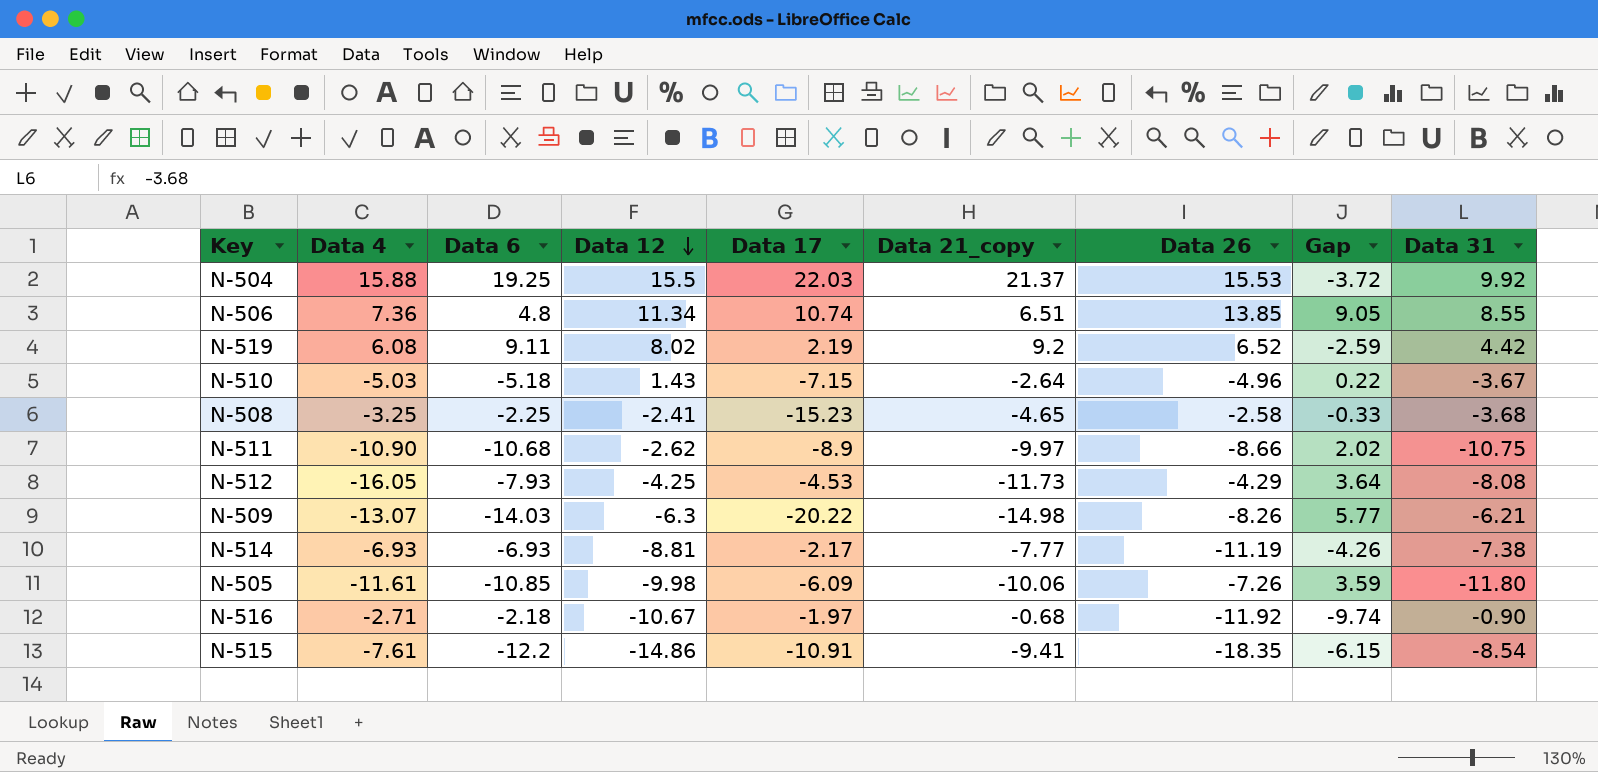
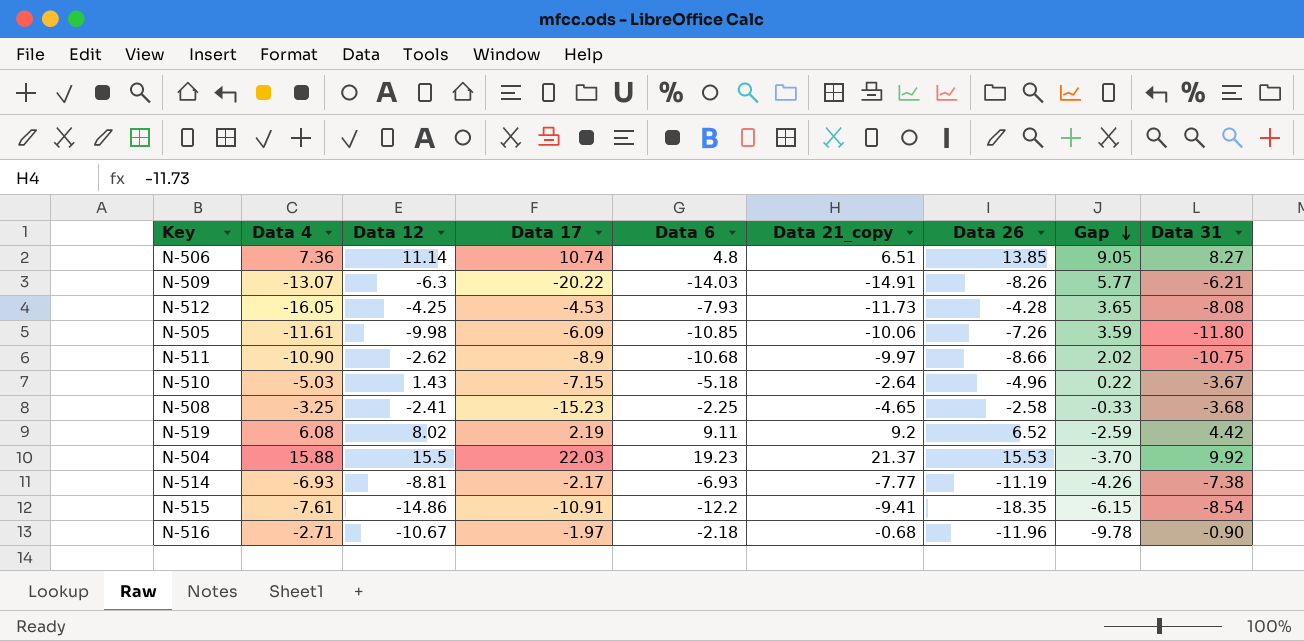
row order: Data 12 descending -> Gap descending
column Data 6 | position: 3 -> 5
N-506 | Data 12: 11.34 -> 11.14
N-506 | Data 31: 8.55 -> 8.27
N-509 | Data 21_copy: -14.98 -> -14.91
N-512 | Data 26: -4.29 -> -4.28
N-512 | Gap: 3.64 -> 3.65
N-504 | Data 6: 19.25 -> 19.23
N-504 | Gap: -3.72 -> -3.70
N-516 | Data 26: -11.92 -> -11.96
N-516 | Gap: -9.74 -> -9.78

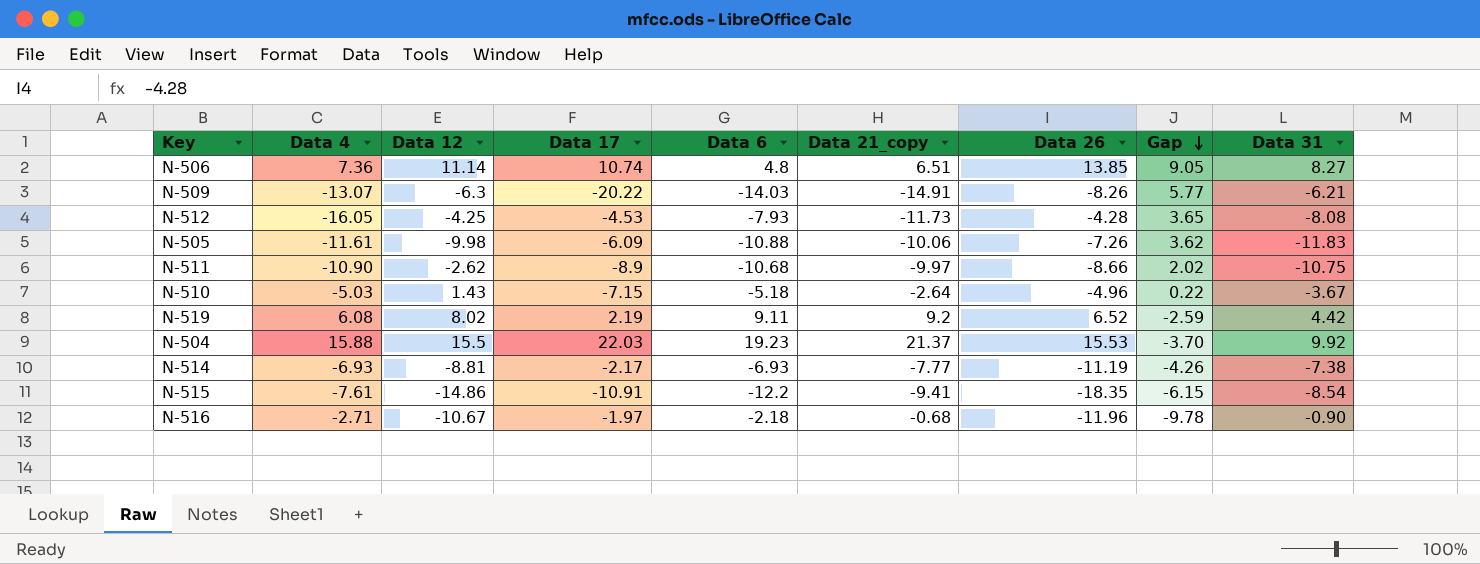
row N-508: -3.25 | -2.41 | -15.23 | -2.25 | -4.65 | -2.58 | -0.33 | -3.68 -> none
N-505 | Data 6: -10.85 -> -10.88
N-505 | Gap: 3.59 -> 3.62
N-505 | Data 31: -11.80 -> -11.83

